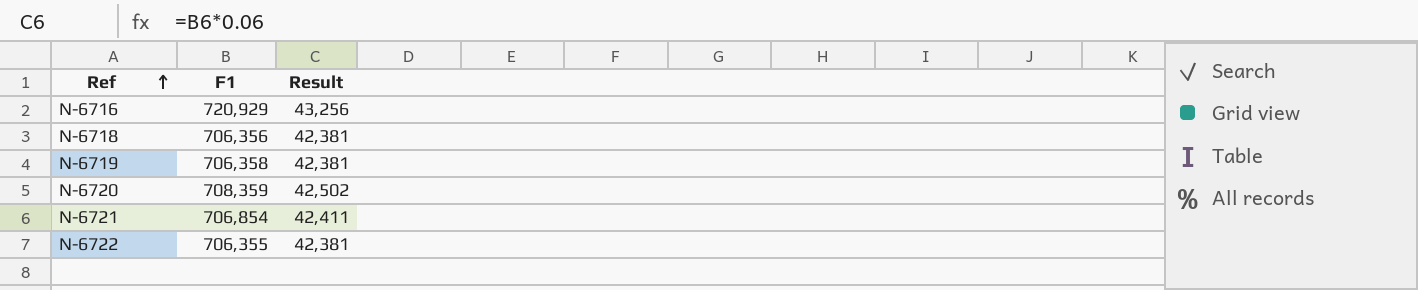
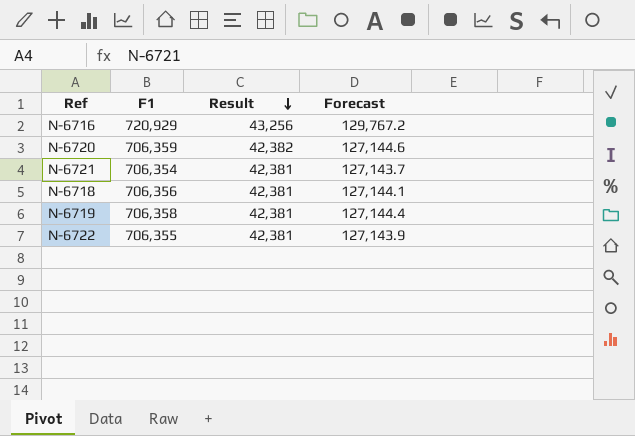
row order: Ref ascending -> Result descending
column Forecast | formula: none -> [F1] * 0.18
N-6720 | F1: 708,359 -> 706,359
N-6720 | Result: 42,502 -> 42,382
N-6721 | F1: 706,854 -> 706,354
N-6721 | Result: 42,411 -> 42,381

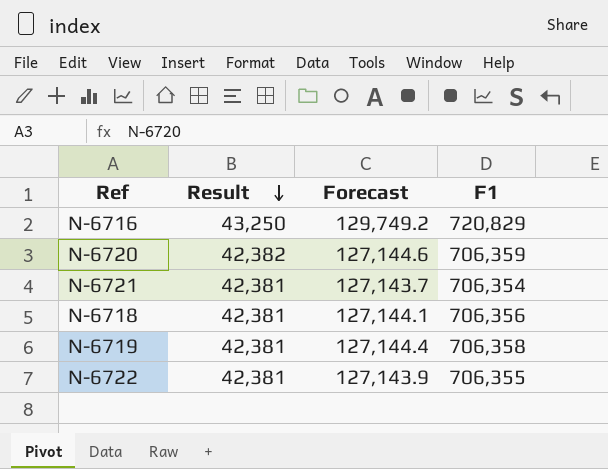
column F1 | position: 2 -> 4
N-6716 | Result: 43,256 -> 43,250
N-6716 | Forecast: 129,767.2 -> 129,749.2
N-6716 | F1: 720,929 -> 720,829

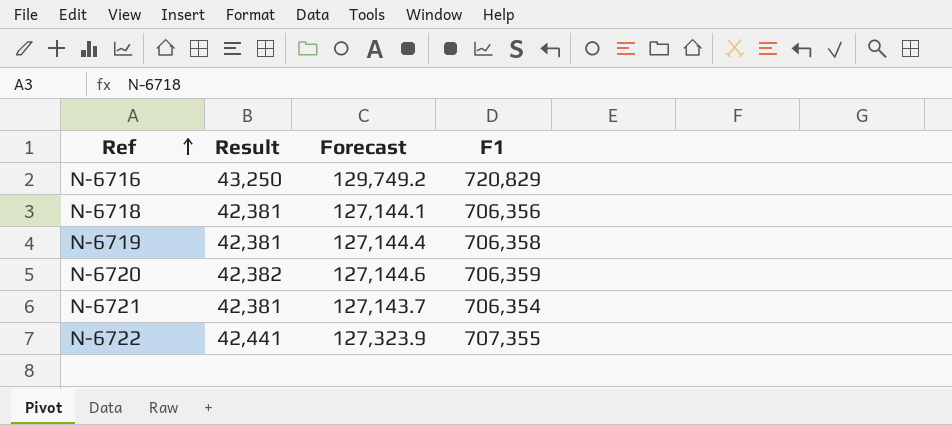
row order: Result descending -> Ref ascending
N-6722 | Result: 42,381 -> 42,441
N-6722 | Forecast: 127,143.9 -> 127,323.9
N-6722 | F1: 706,355 -> 707,355

